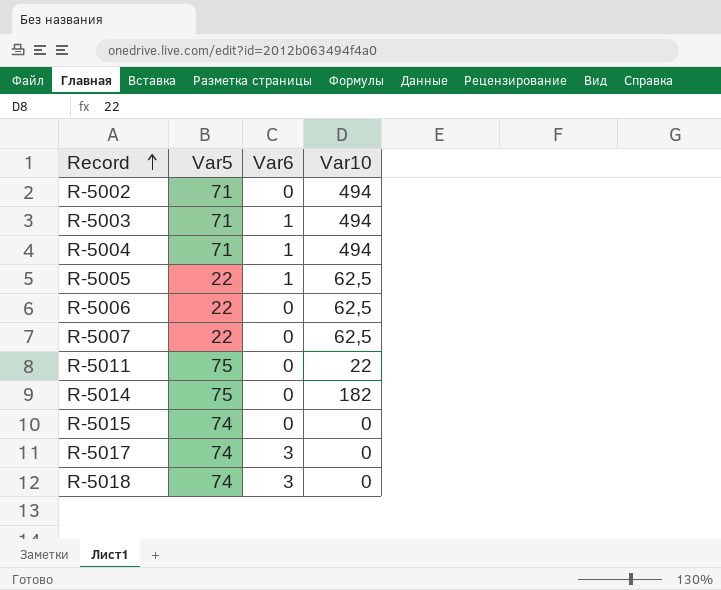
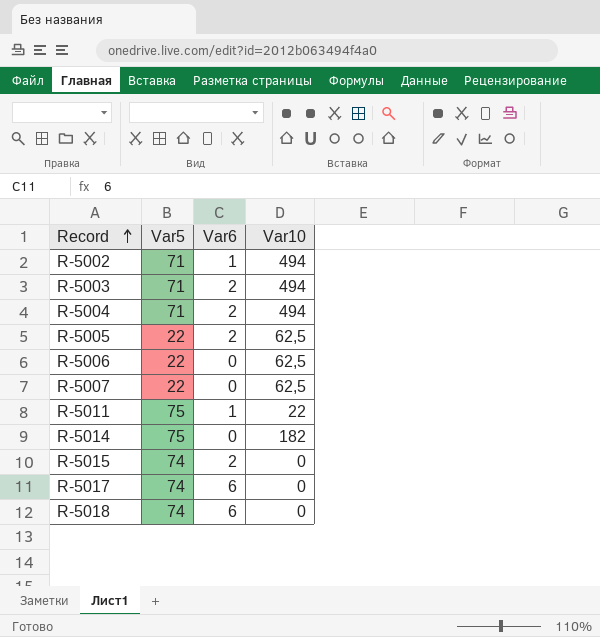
R-5002 | Var6: 0 -> 1
R-5003 | Var6: 1 -> 2
R-5004 | Var6: 1 -> 2
R-5005 | Var6: 1 -> 2
R-5011 | Var6: 0 -> 1
R-5015 | Var6: 0 -> 2
R-5017 | Var6: 3 -> 6
R-5018 | Var6: 3 -> 6

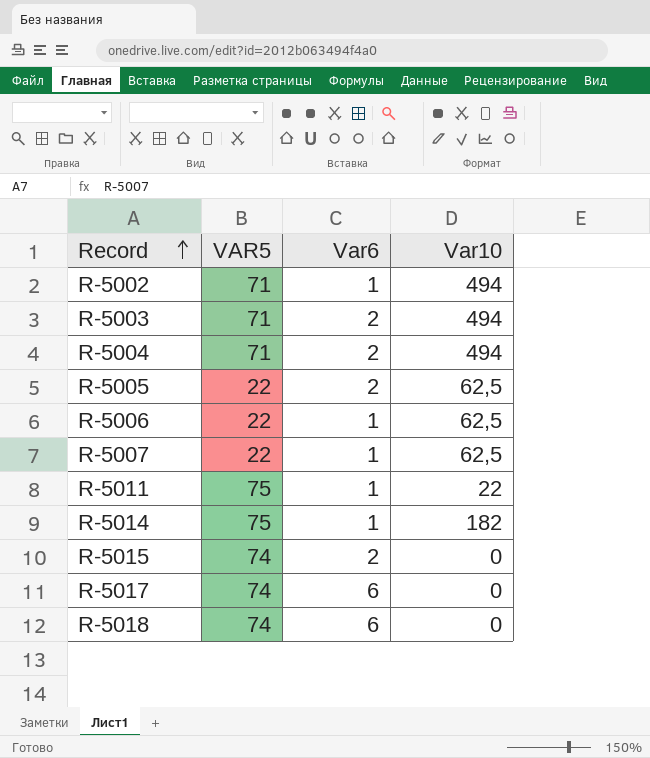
column name: Var5 -> VAR5
R-5006 | Var6: 0 -> 1
R-5007 | Var6: 0 -> 1
R-5014 | Var6: 0 -> 1

